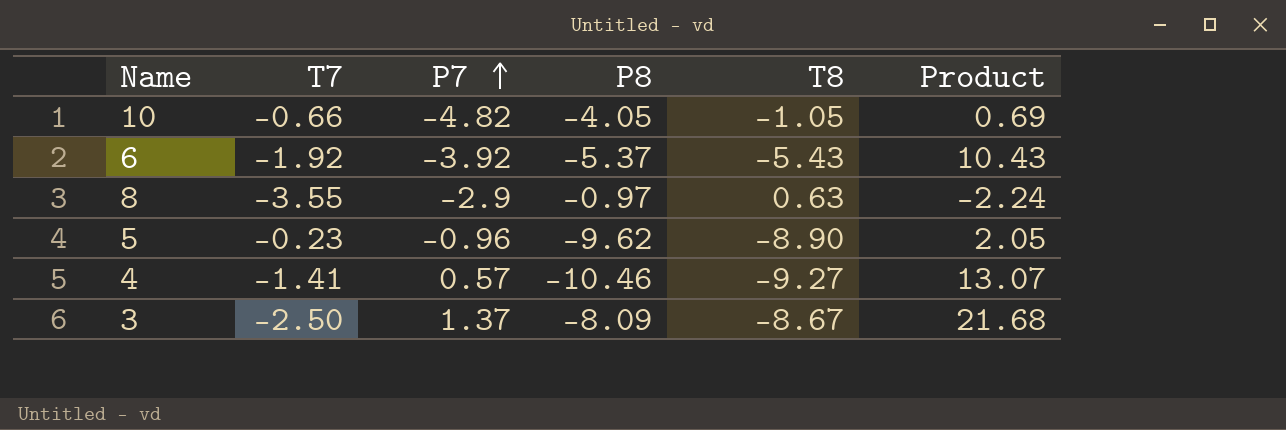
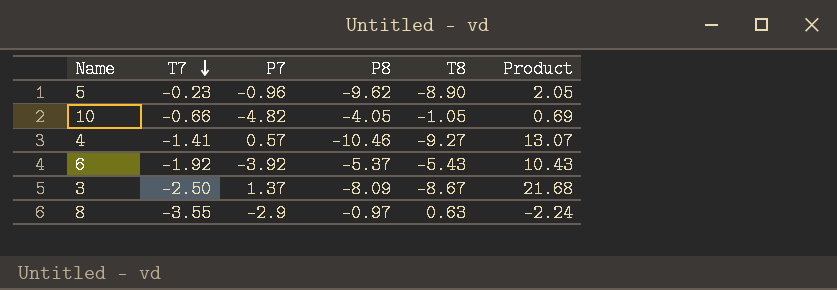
row order: P7 ascending -> T7 descending

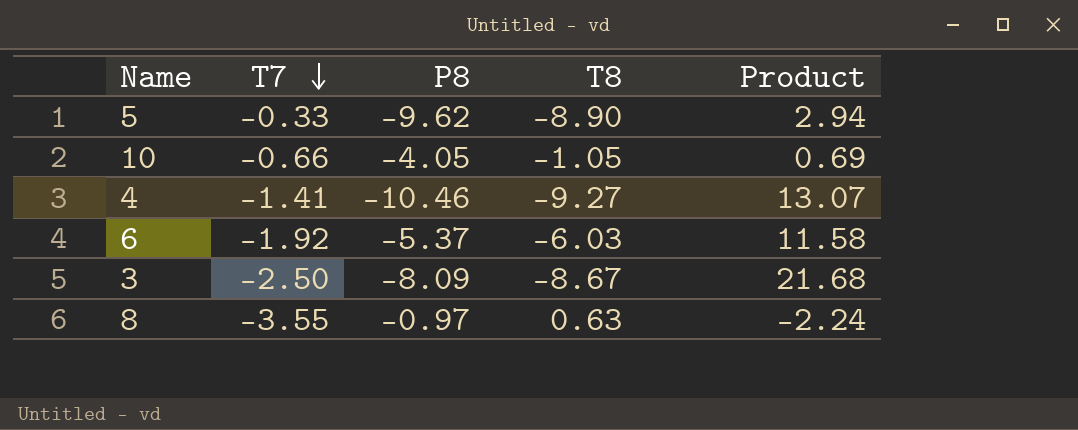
column P7 | position: 3 -> none
5 | T7: -0.23 -> -0.33
5 | Product: 2.05 -> 2.94
6 | T8: -5.43 -> -6.03
6 | Product: 10.43 -> 11.58

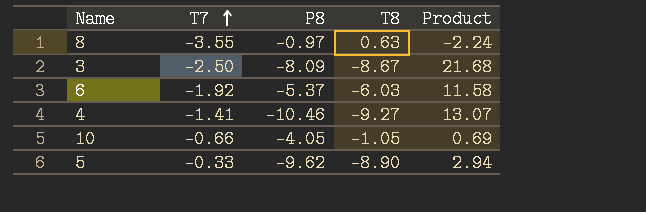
row order: T7 descending -> T7 ascending

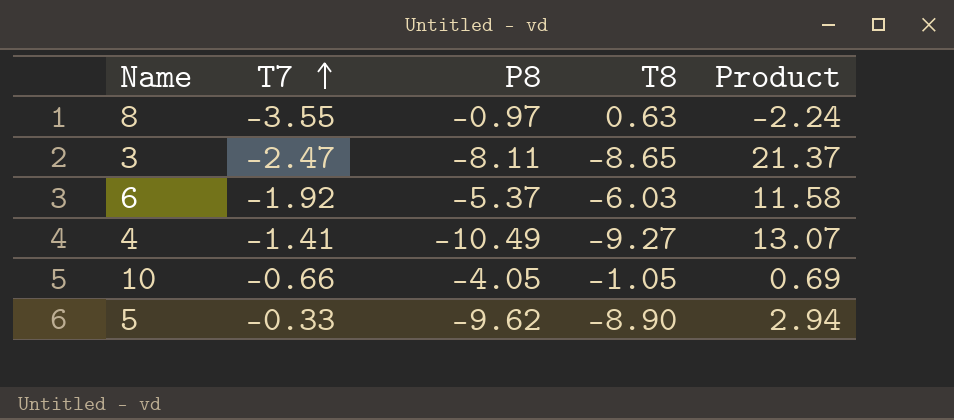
3 | T7: -2.50 -> -2.47
3 | P8: -8.09 -> -8.11
3 | T8: -8.67 -> -8.65
3 | Product: 21.68 -> 21.37
4 | P8: -10.46 -> -10.49

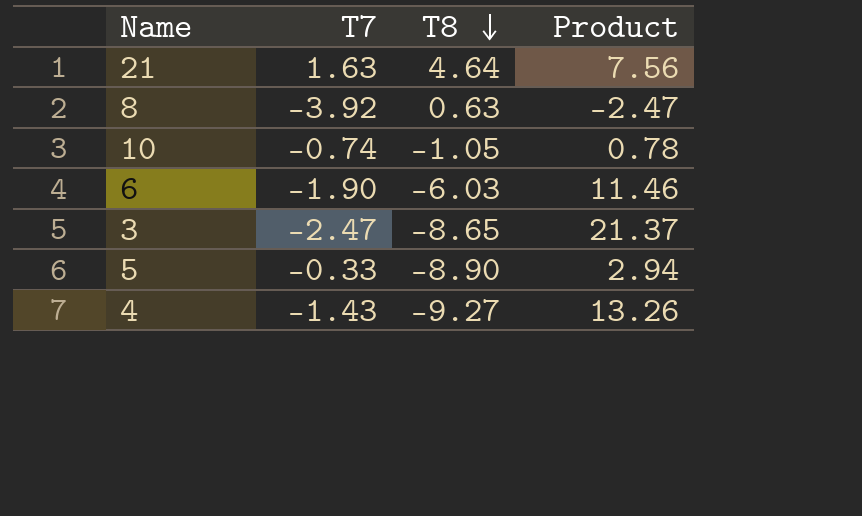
row order: T7 ascending -> T8 descending
column P8 | position: 3 -> none
row 21: none -> 1.63 | 4.64 | 7.56
8 | T7: -3.55 -> -3.92
8 | Product: -2.24 -> -2.47
10 | T7: -0.66 -> -0.74
10 | Product: 0.69 -> 0.78
6 | T7: -1.92 -> -1.90
6 | Product: 11.58 -> 11.46
4 | T7: -1.41 -> -1.43
4 | Product: 13.07 -> 13.26

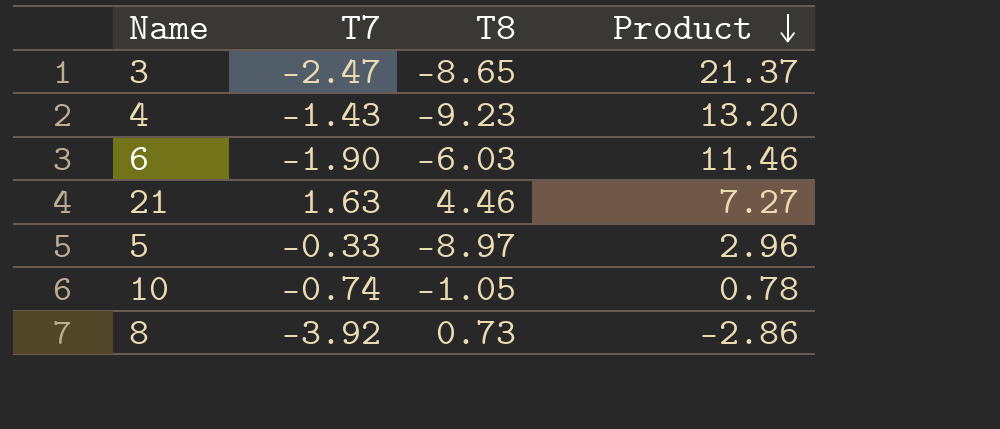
row order: T8 descending -> Product descending
4 | T8: -9.27 -> -9.23
4 | Product: 13.26 -> 13.20
21 | T8: 4.64 -> 4.46
21 | Product: 7.56 -> 7.27
5 | T8: -8.90 -> -8.97
5 | Product: 2.94 -> 2.96
8 | T8: 0.63 -> 0.73
8 | Product: -2.47 -> -2.86

